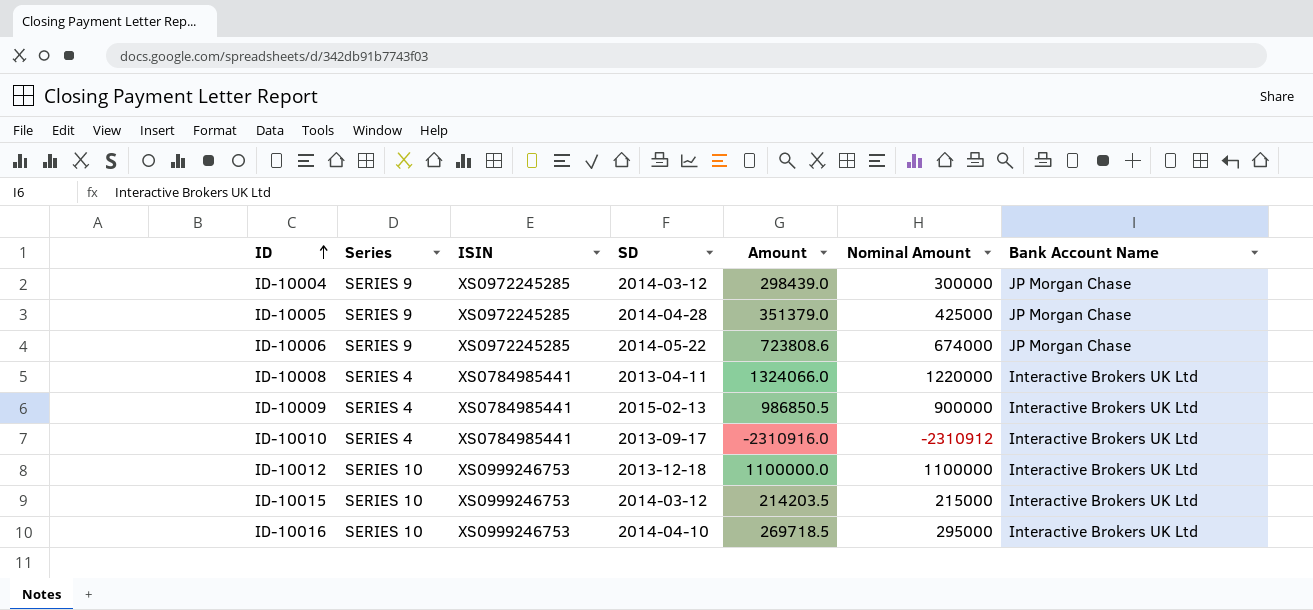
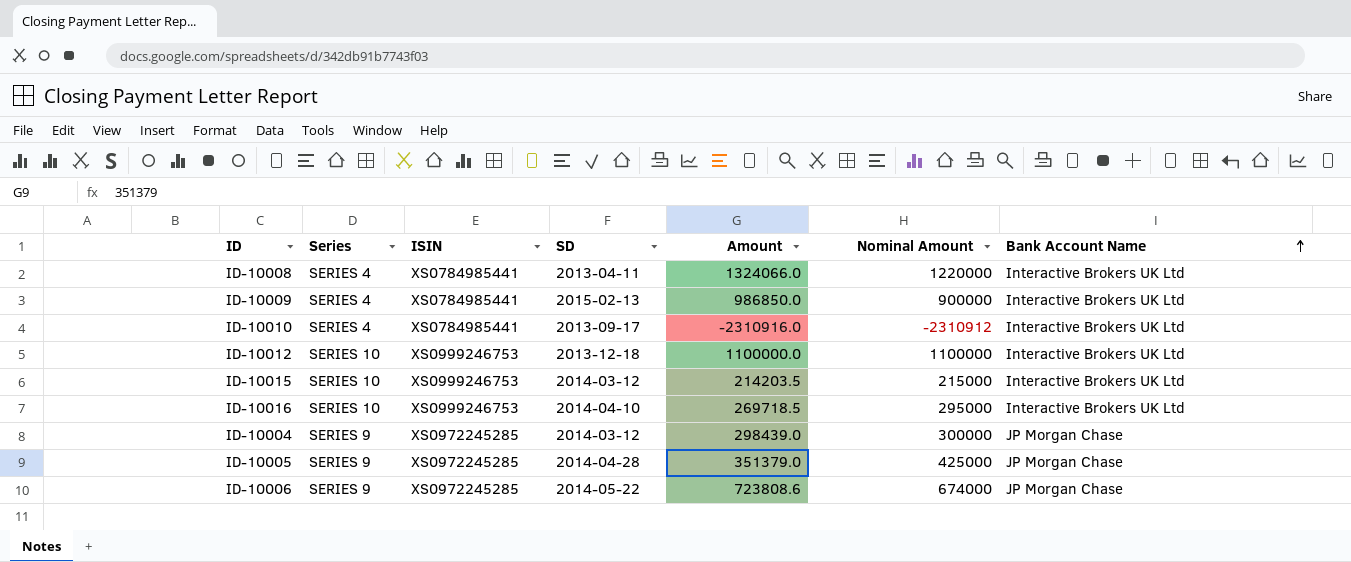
row order: ID ascending -> Bank Account Name ascending
ID-10009 | Amount: 986850.5 -> 986850.0

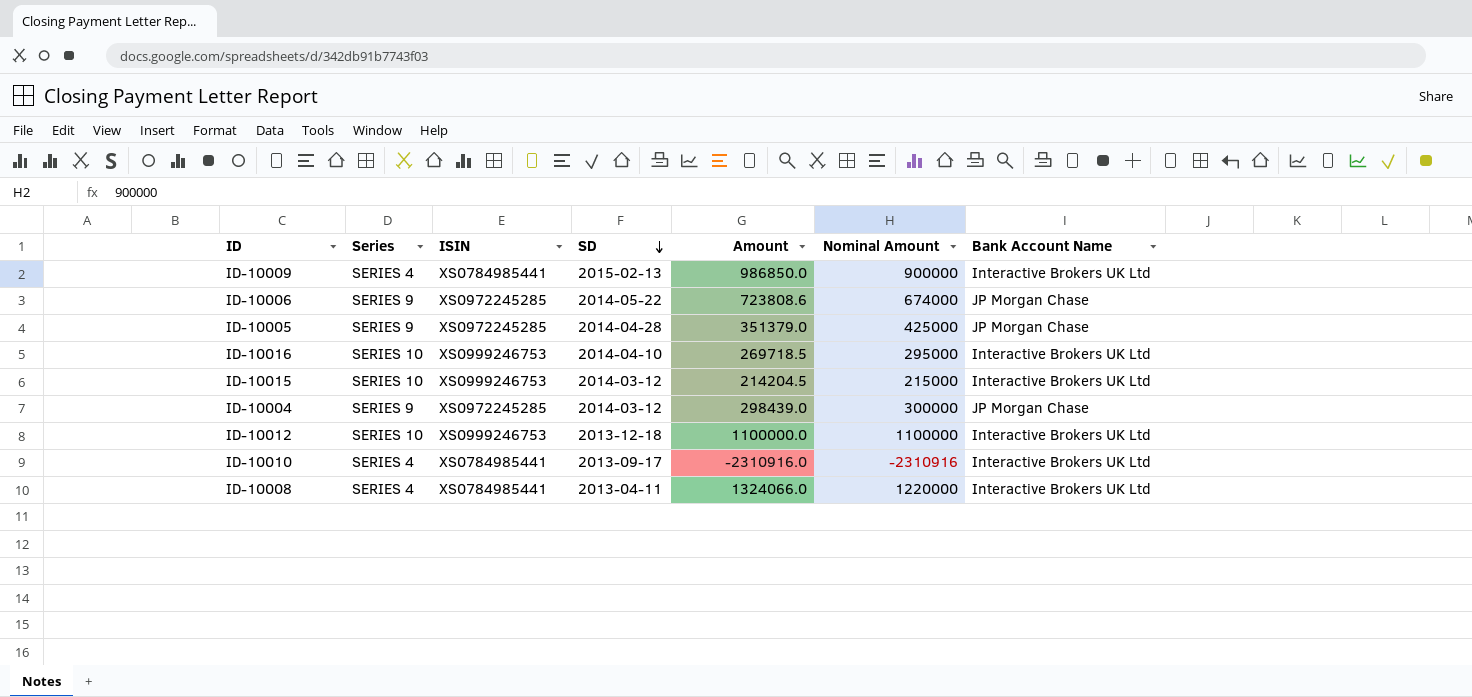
row order: Bank Account Name ascending -> SD descending
ID-10015 | Amount: 214203.5 -> 214204.5
ID-10010 | Nominal Amount: -2310912 -> -2310916

